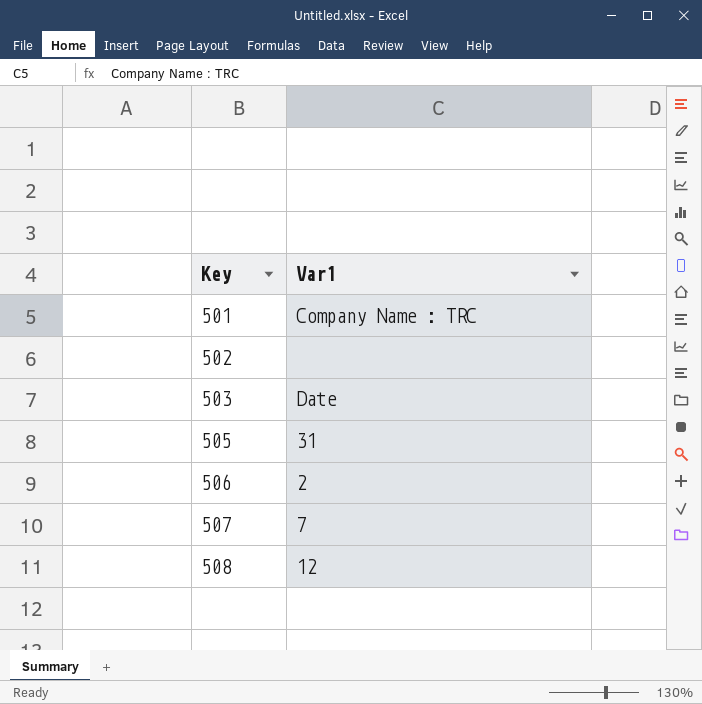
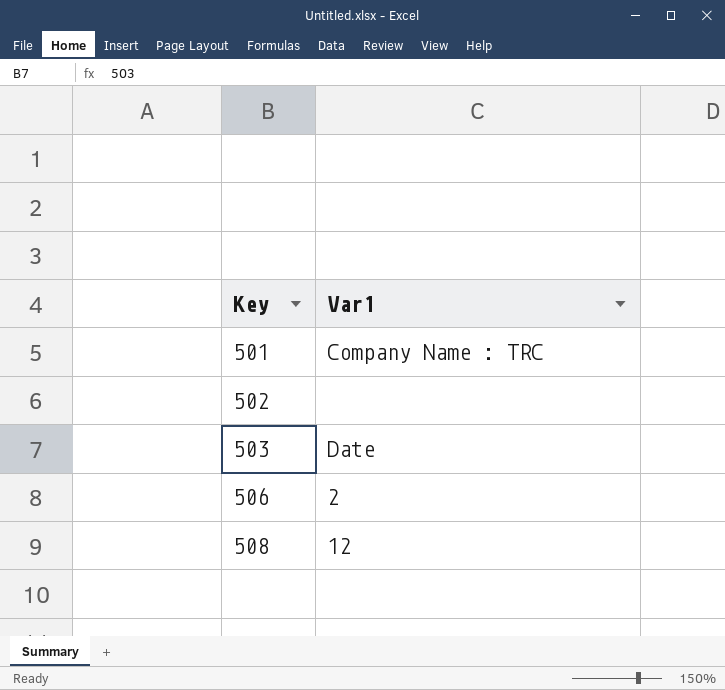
row 505: 31 -> none
row 507: 7 -> none

